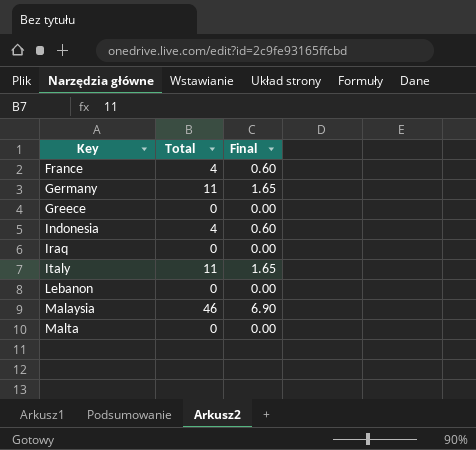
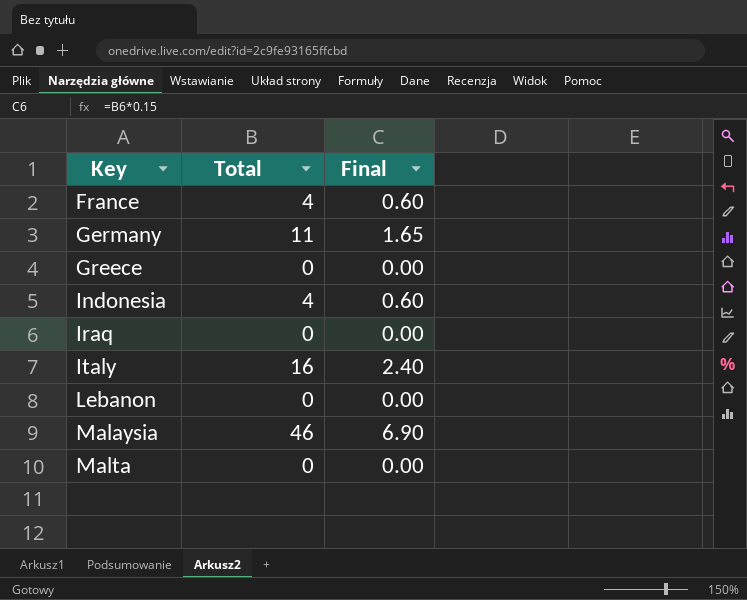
Italy | Total: 11 -> 16
Italy | Final: 1.65 -> 2.40

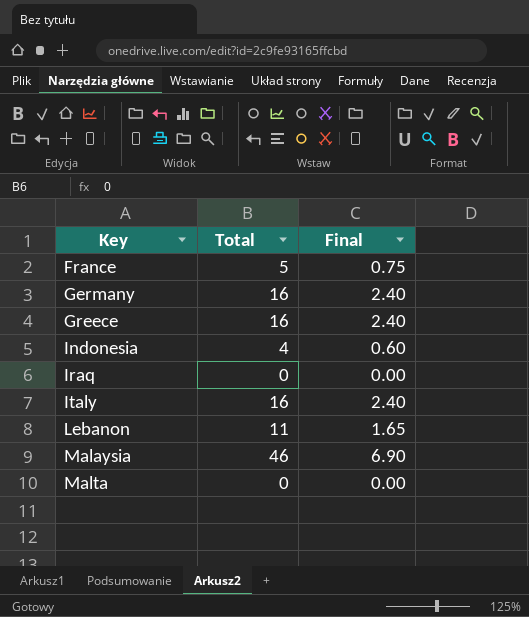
France | Total: 4 -> 5
France | Final: 0.60 -> 0.75
Germany | Total: 11 -> 16
Germany | Final: 1.65 -> 2.40
Greece | Total: 0 -> 16
Greece | Final: 0.00 -> 2.40
Lebanon | Total: 0 -> 11
Lebanon | Final: 0.00 -> 1.65

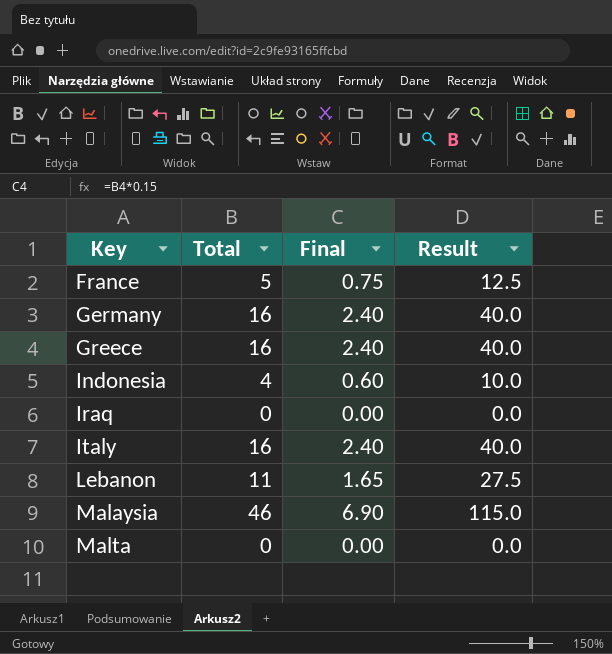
column Result | formula: none -> [Total] * 2.5

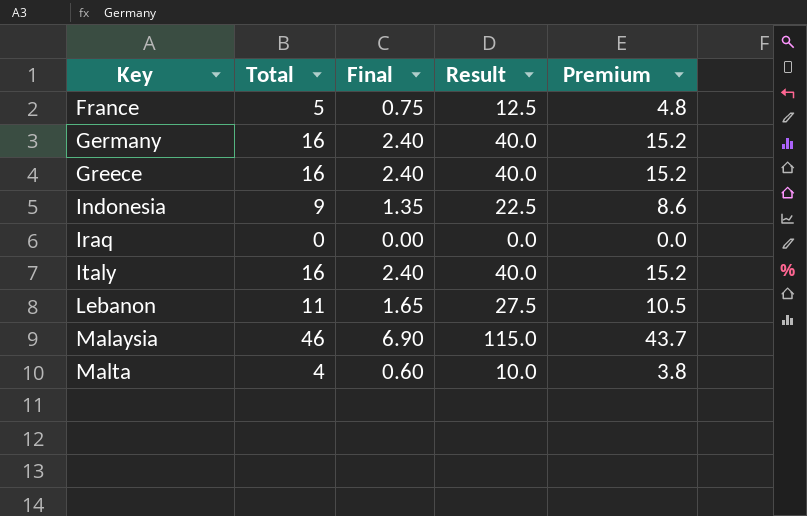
column Premium | formula: none -> [Total] * 0.95
Indonesia | Total: 4 -> 9
Indonesia | Final: 0.60 -> 1.35
Indonesia | Result: 10.0 -> 22.5
Malta | Total: 0 -> 4
Malta | Final: 0.00 -> 0.60
Malta | Result: 0.0 -> 10.0

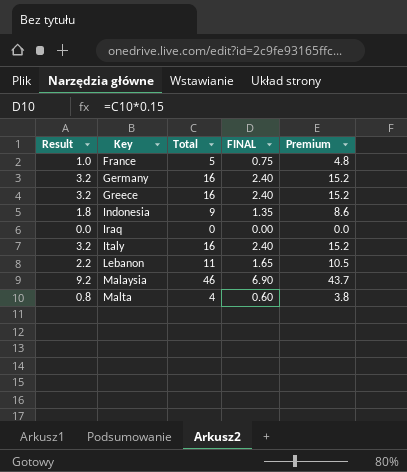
column Result | formula: [Total] * 2.5 -> [Total] * 0.2
column Result | position: 4 -> 1
column name: Final -> FINAL

